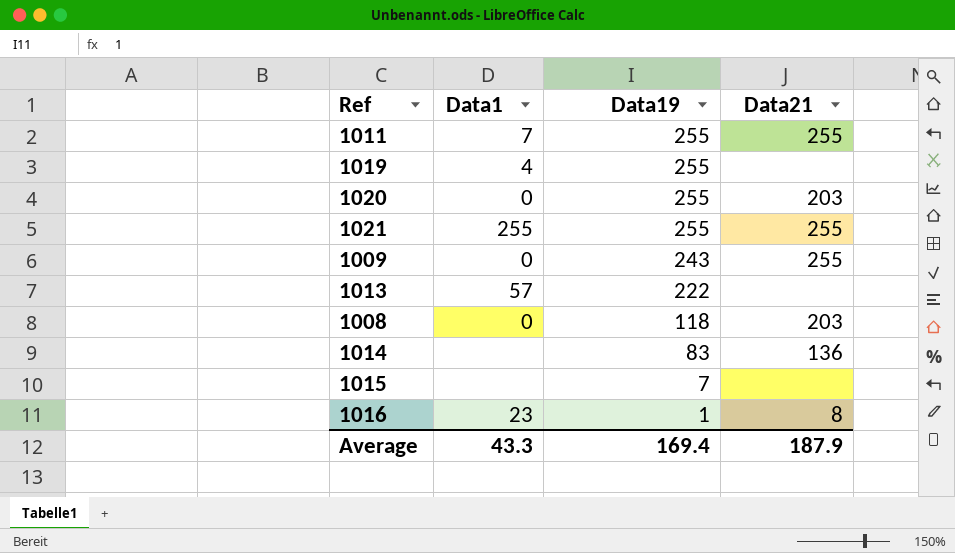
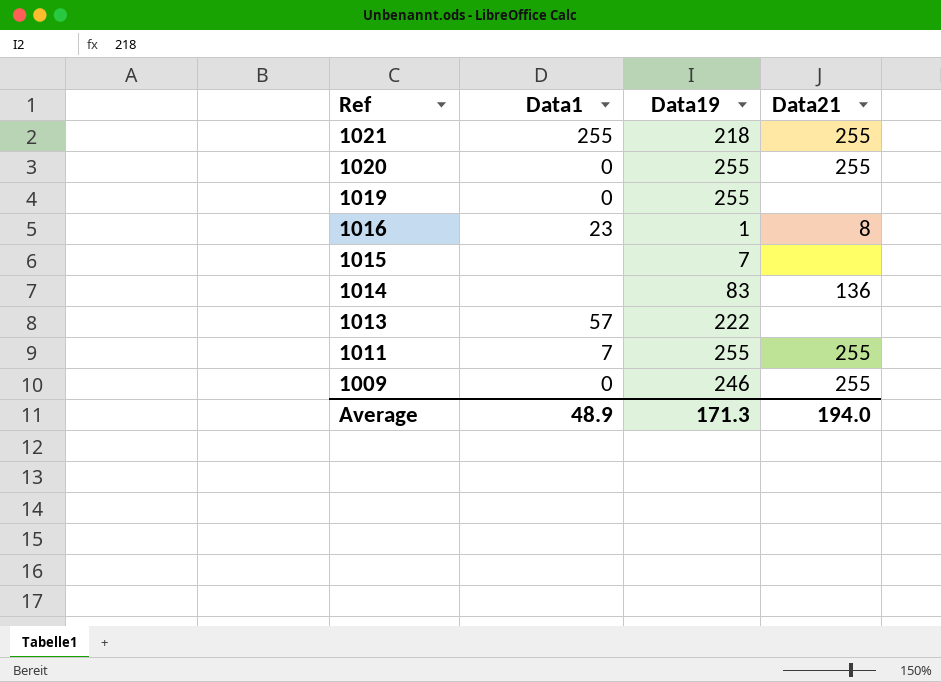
row order: Data19 descending -> Ref descending
row 1008: 0 | 118 | 203 -> none
1021 | Data19: 255 -> 218
1020 | Data21: 203 -> 255
1019 | Data1: 4 -> 0
1009 | Data19: 243 -> 246
Average | Data1: 43.3 -> 48.9
Average | Data19: 169.4 -> 171.3
Average | Data21: 187.9 -> 194.0

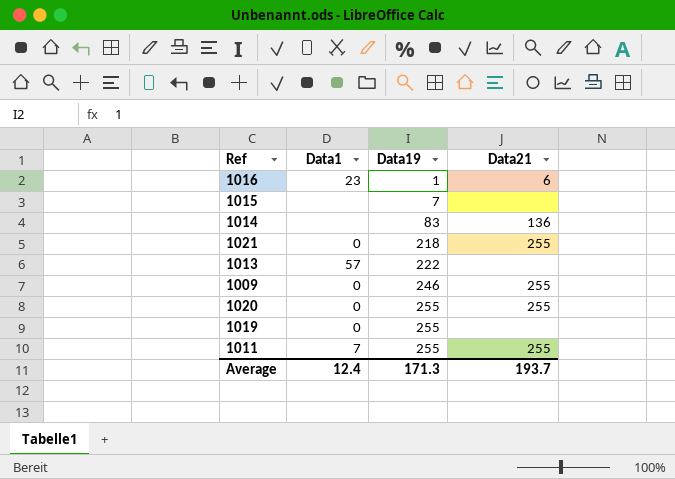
row order: Ref descending -> Data19 ascending
1016 | Data21: 8 -> 6
1021 | Data1: 255 -> 0
Average | Data1: 48.9 -> 12.4
Average | Data21: 194.0 -> 193.7

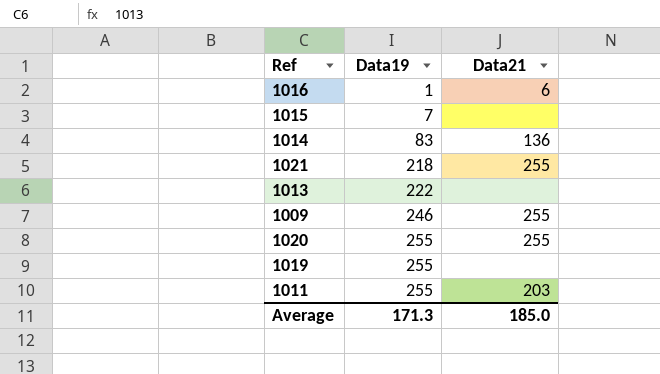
column Data1 | position: 2 -> none
1011 | Data21: 255 -> 203
Average | Data21: 193.7 -> 185.0

